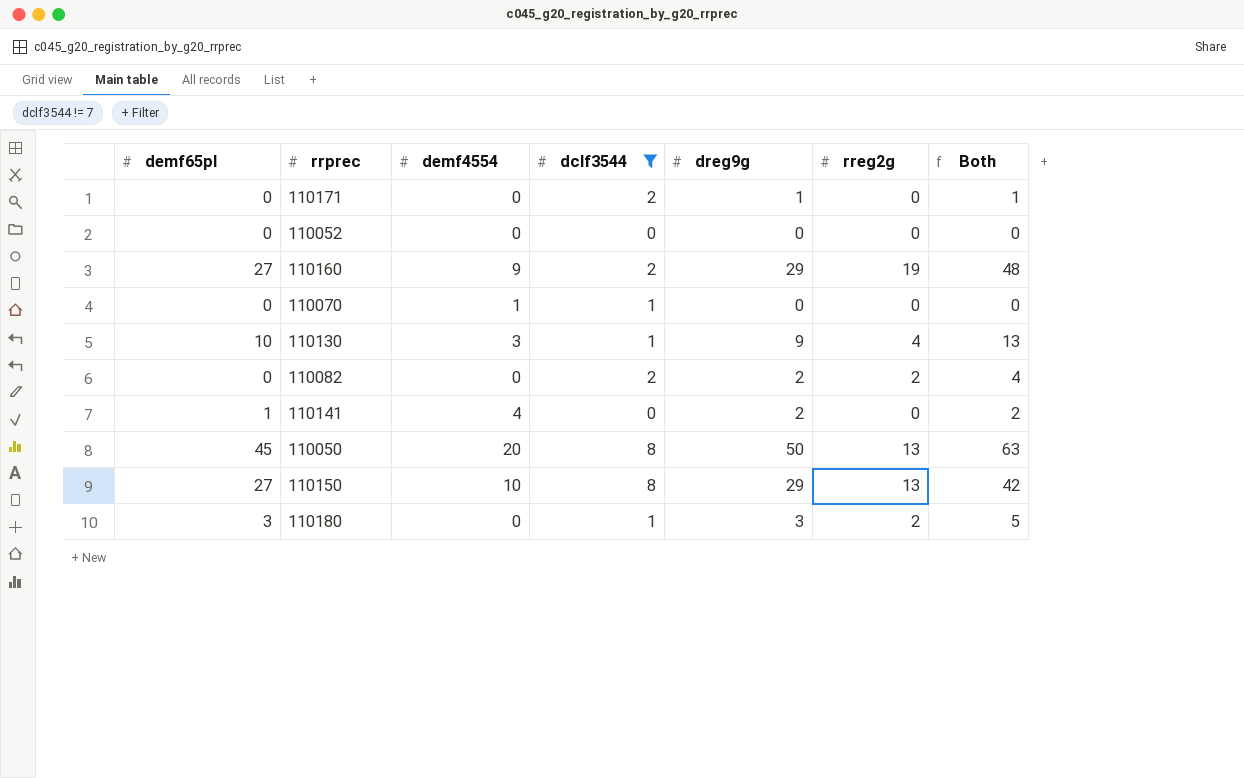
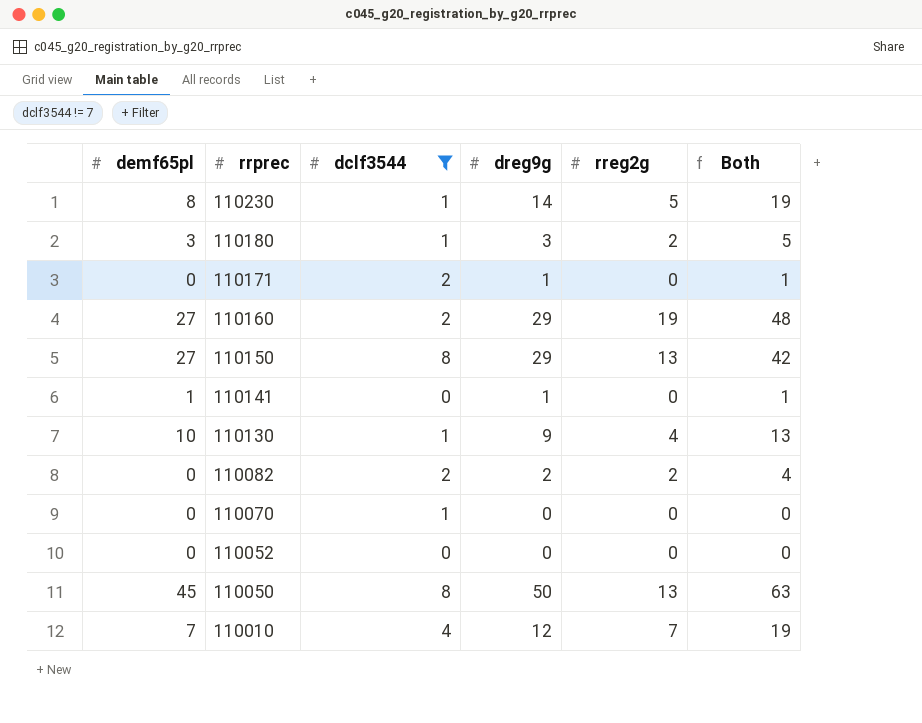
row order: none -> rrprec descending
column demf4554 | position: 3 -> none
row 110230: none -> 8 | 1 | 14 | 5 | 19
110141 | dreg9g: 2 -> 1
110141 | Both: 2 -> 1
row 110010: none -> 7 | 4 | 12 | 7 | 19

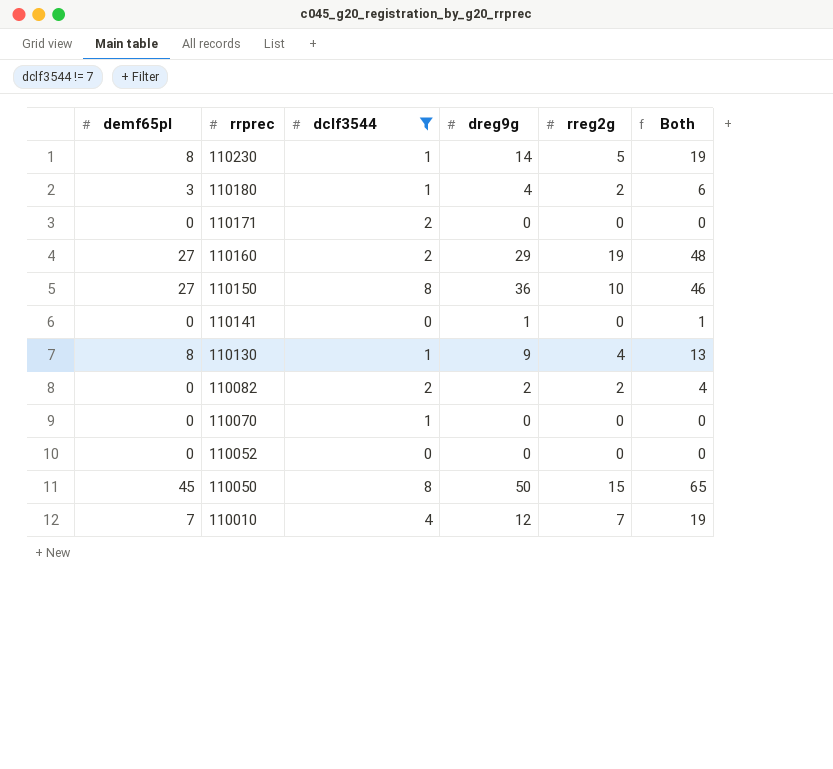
110180 | dreg9g: 3 -> 4
110180 | Both: 5 -> 6
110171 | dreg9g: 1 -> 0
110171 | Both: 1 -> 0
110150 | dreg9g: 29 -> 36
110150 | rreg2g: 13 -> 10
110150 | Both: 42 -> 46
110141 | demf65pl: 1 -> 0
110130 | demf65pl: 10 -> 8
110050 | rreg2g: 13 -> 15
110050 | Both: 63 -> 65

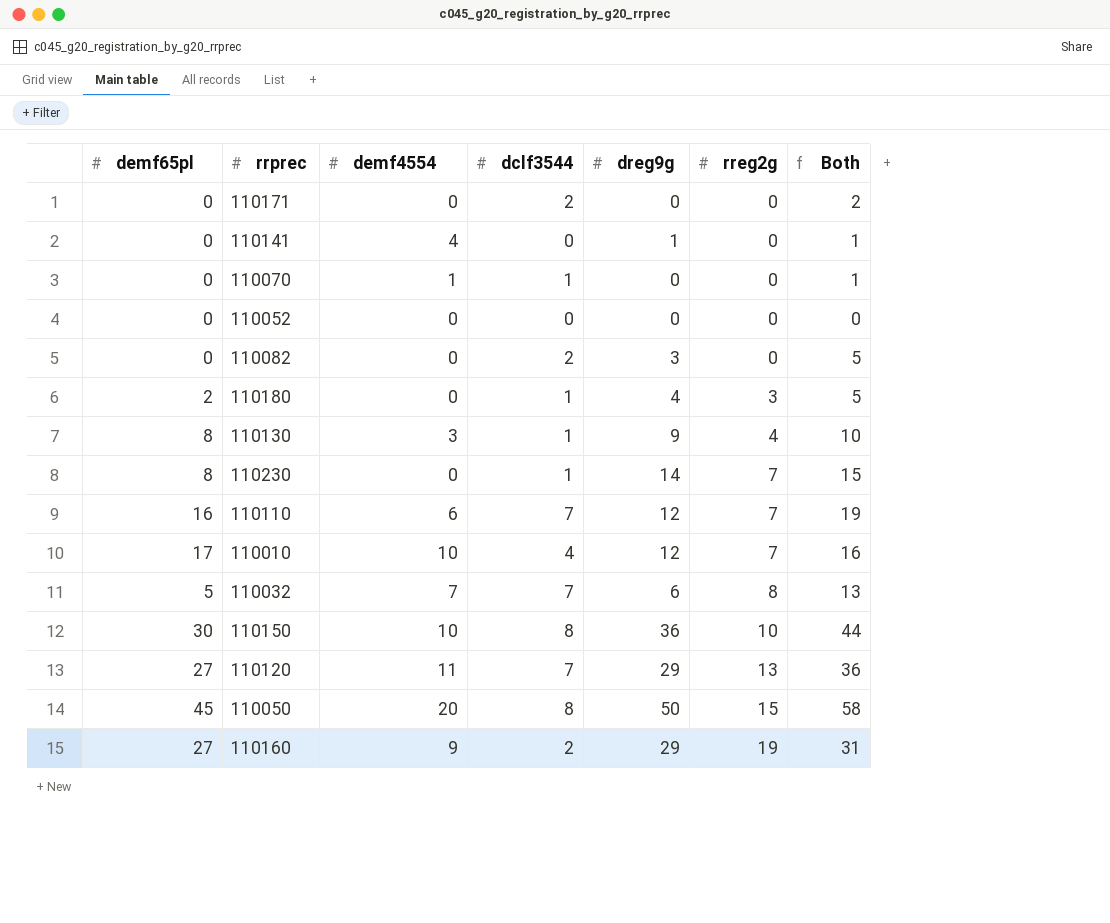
filter: dclf3544 != 7 -> none
row order: rrprec descending -> rreg2g ascending
column demf4554 | position: none -> 3
column Both | formula: [dreg9g] + [rreg2g] -> [dclf3544] + [dreg9g]
110082 | dreg9g: 2 -> 3
110082 | rreg2g: 2 -> 0
110180 | demf65pl: 3 -> 2
110180 | rreg2g: 2 -> 3
110230 | rreg2g: 5 -> 7
110010 | demf65pl: 7 -> 17
110150 | demf65pl: 27 -> 30

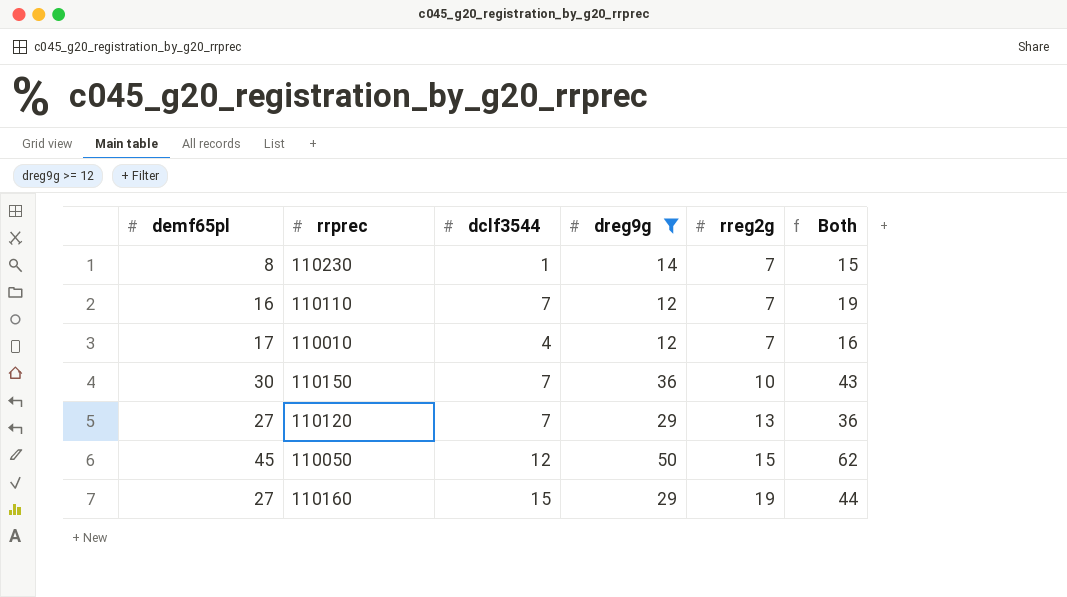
filter: none -> dreg9g >= 12
column demf4554 | position: 3 -> none
110150 | dclf3544: 8 -> 7
110150 | Both: 44 -> 43
110050 | dclf3544: 8 -> 12
110050 | Both: 58 -> 62
110160 | dclf3544: 2 -> 15
110160 | Both: 31 -> 44

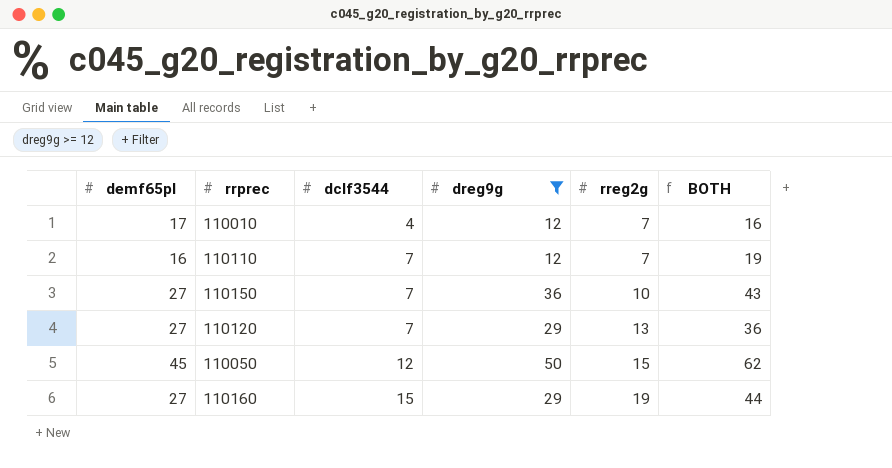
row order: rreg2g ascending -> dclf3544 ascending
column name: Both -> BOTH
row 110230: 8 | 1 | 14 | 7 | 15 -> none
110150 | demf65pl: 30 -> 27

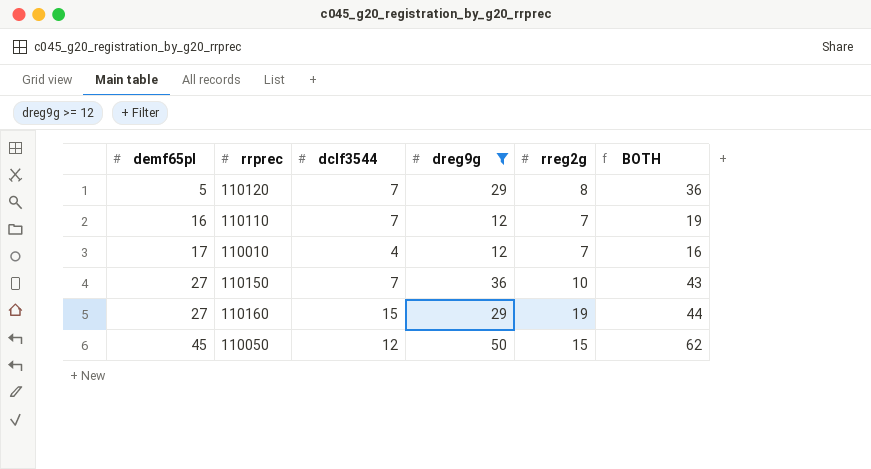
row order: dclf3544 ascending -> demf65pl ascending
110120 | demf65pl: 27 -> 5
110120 | rreg2g: 13 -> 8

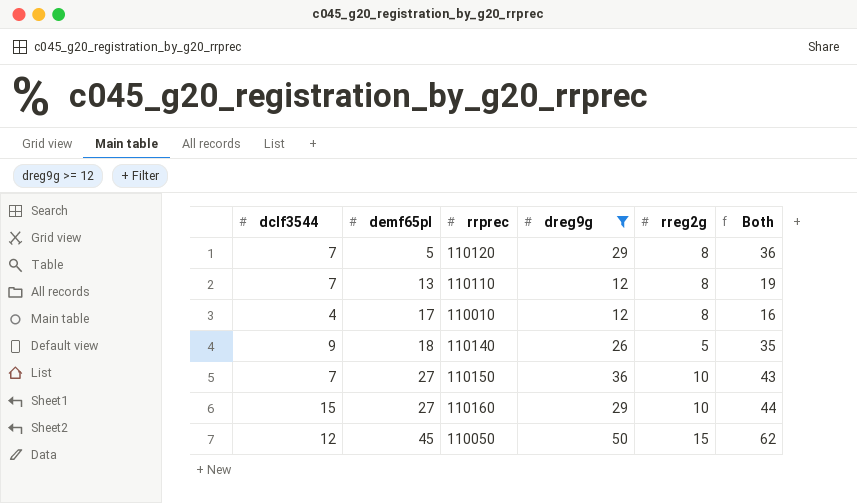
column dclf3544 | position: 3 -> 1
column name: BOTH -> Both
110110 | demf65pl: 16 -> 13
110110 | rreg2g: 7 -> 8
110010 | rreg2g: 7 -> 8
row 110140: none -> 9 | 18 | 26 | 5 | 35
110160 | rreg2g: 19 -> 10

